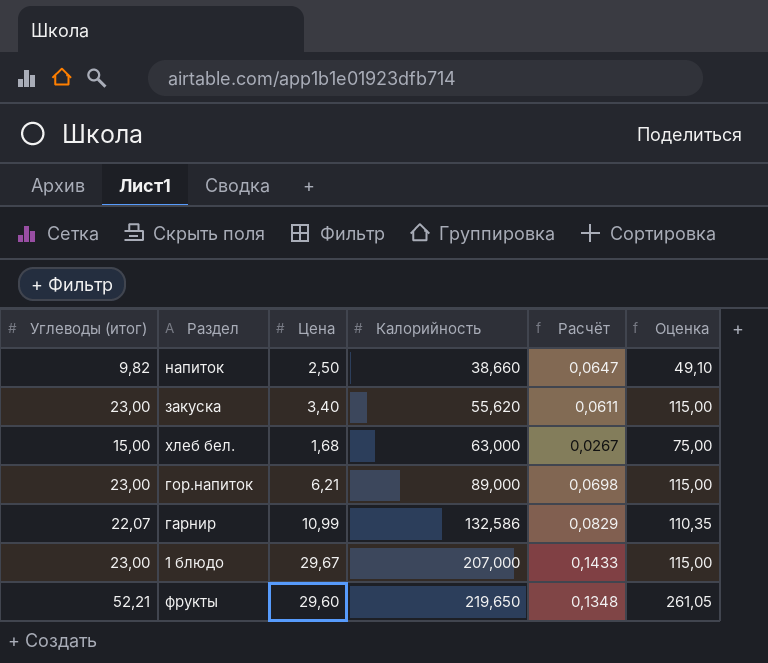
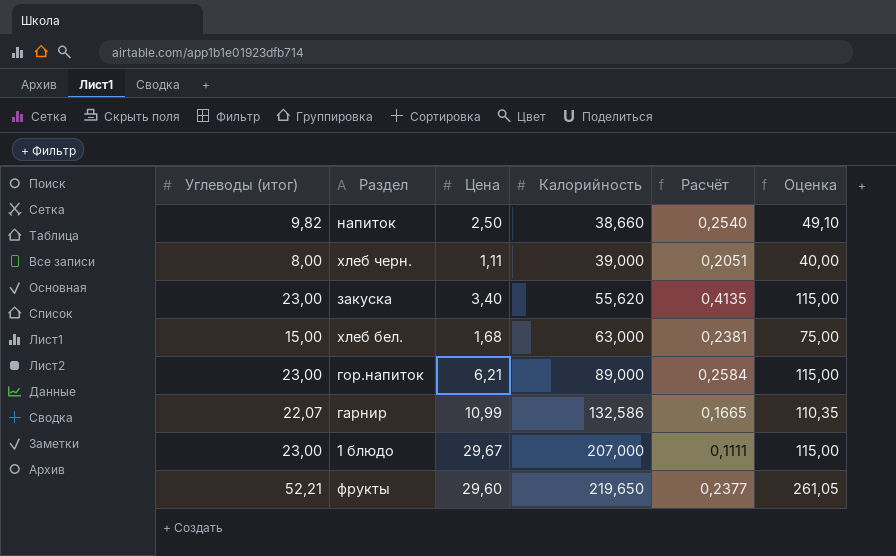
column Расчёт | formula: [Цена] / [Калорийность] -> [Углеводы (итог)] / [Калорийность]
row хлеб черн.: none -> 8,00 | 1,11 | 39,000 | 0,2051 | 40,00

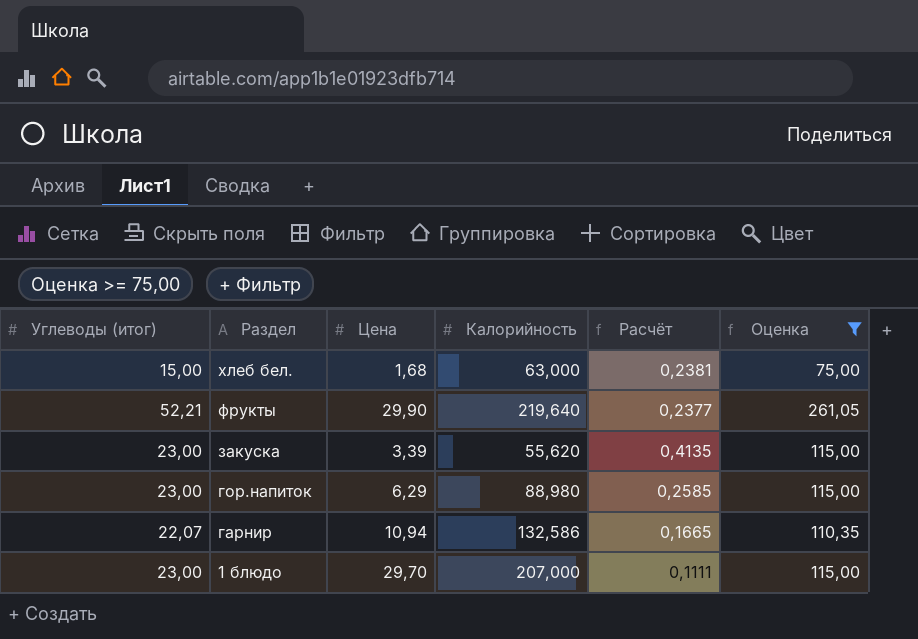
filter: none -> Оценка >= 75,00
row order: Калорийность ascending -> Раздел descending
фрукты | Цена: 29,60 -> 29,90
фрукты | Калорийность: 219,650 -> 219,640
закуска | Цена: 3,40 -> 3,39
гор.напиток | Цена: 6,21 -> 6,29
гор.напиток | Калорийность: 89,000 -> 88,980
гор.напиток | Расчёт: 0,2584 -> 0,2585
гарнир | Цена: 10,99 -> 10,94
1 блюдо | Цена: 29,67 -> 29,70

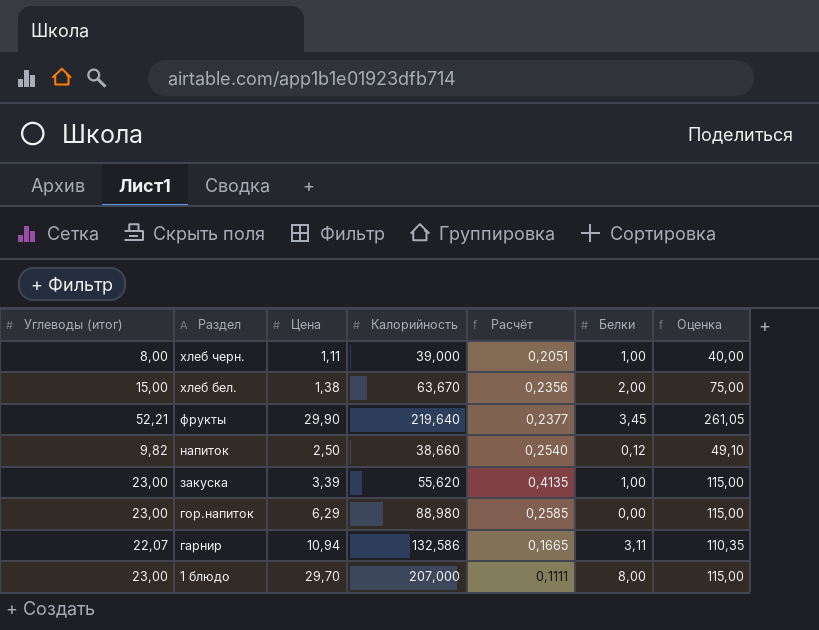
filter: Оценка >= 75,00 -> none
column Белки | position: none -> 6
хлеб бел. | Цена: 1,68 -> 1,38
хлеб бел. | Калорийность: 63,000 -> 63,670
хлеб бел. | Расчёт: 0,2381 -> 0,2356

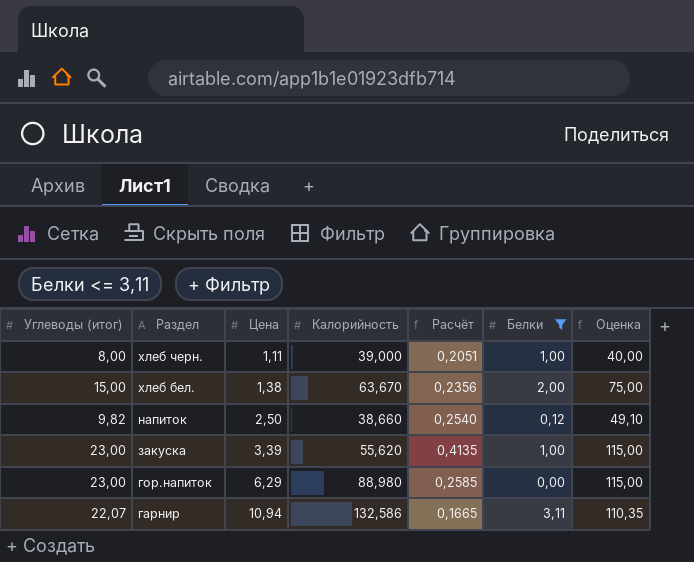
filter: none -> Белки <= 3,11

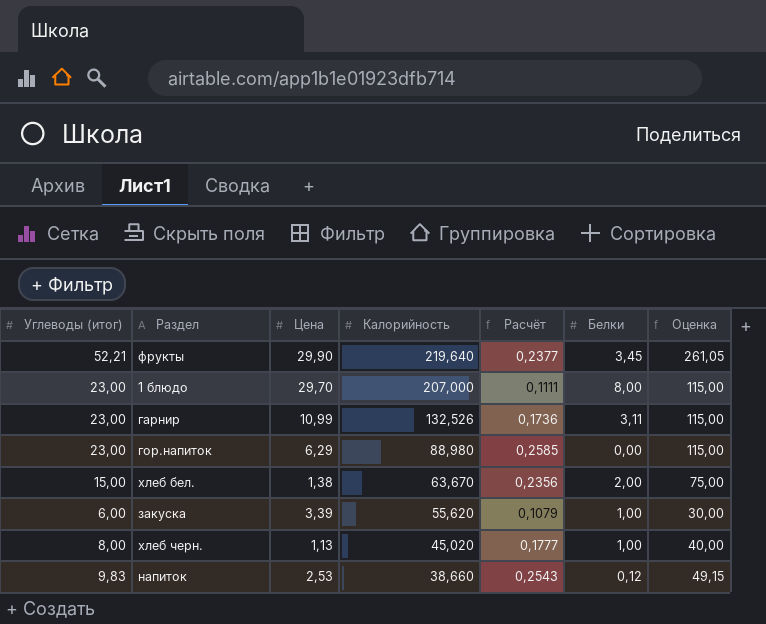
filter: Белки <= 3,11 -> none
row order: Раздел descending -> Калорийность descending
гарнир | Углеводы (итог): 22,07 -> 23,00
гарнир | Цена: 10,94 -> 10,99
гарнир | Калорийность: 132,586 -> 132,526
гарнир | Расчёт: 0,1665 -> 0,1736
гарнир | Оценка: 110,35 -> 115,00
закуска | Углеводы (итог): 23,00 -> 6,00
закуска | Расчёт: 0,4135 -> 0,1079
закуска | Оценка: 115,00 -> 30,00
хлеб черн. | Цена: 1,11 -> 1,13
хлеб черн. | Калорийность: 39,000 -> 45,020
хлеб черн. | Расчёт: 0,2051 -> 0,1777
напиток | Углеводы (итог): 9,82 -> 9,83
напиток | Цена: 2,50 -> 2,53
напиток | Расчёт: 0,2540 -> 0,2543
напиток | Оценка: 49,10 -> 49,15

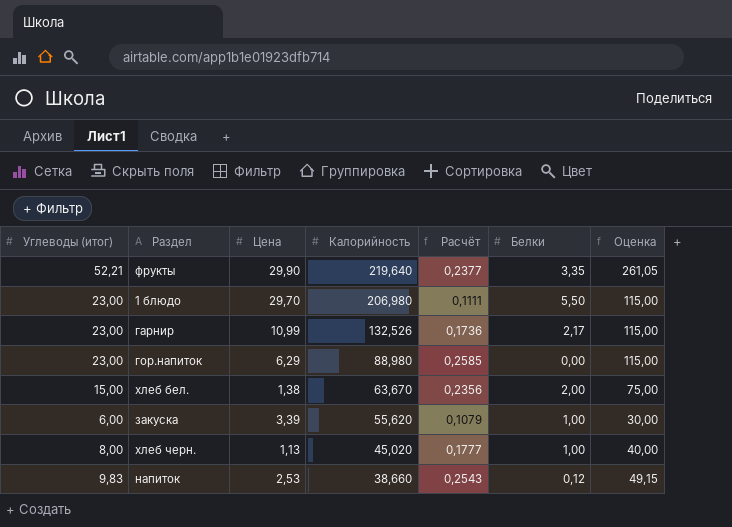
фрукты | Белки: 3,45 -> 3,35
1 блюдо | Калорийность: 207,000 -> 206,980
1 блюдо | Белки: 8,00 -> 5,50
гарнир | Белки: 3,11 -> 2,17

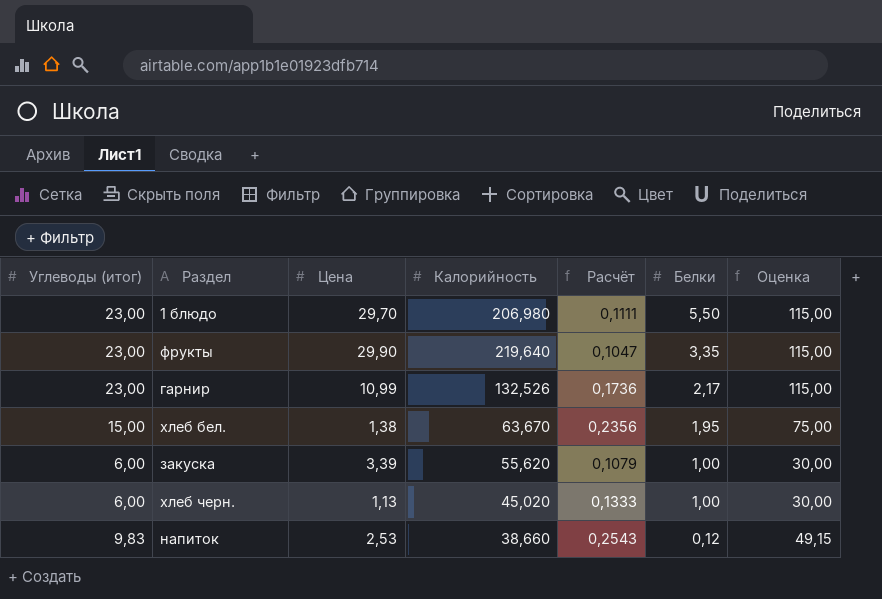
row order: Калорийность descending -> Белки descending
row гор.напиток: 23,00 | 6,29 | 88,980 | 0,2585 | 0,00 | 115,00 -> none
фрукты | Углеводы (итог): 52,21 -> 23,00
фрукты | Расчёт: 0,2377 -> 0,1047
фрукты | Оценка: 261,05 -> 115,00
хлеб бел. | Белки: 2,00 -> 1,95
хлеб черн. | Углеводы (итог): 8,00 -> 6,00
хлеб черн. | Расчёт: 0,1777 -> 0,1333
хлеб черн. | Оценка: 40,00 -> 30,00

